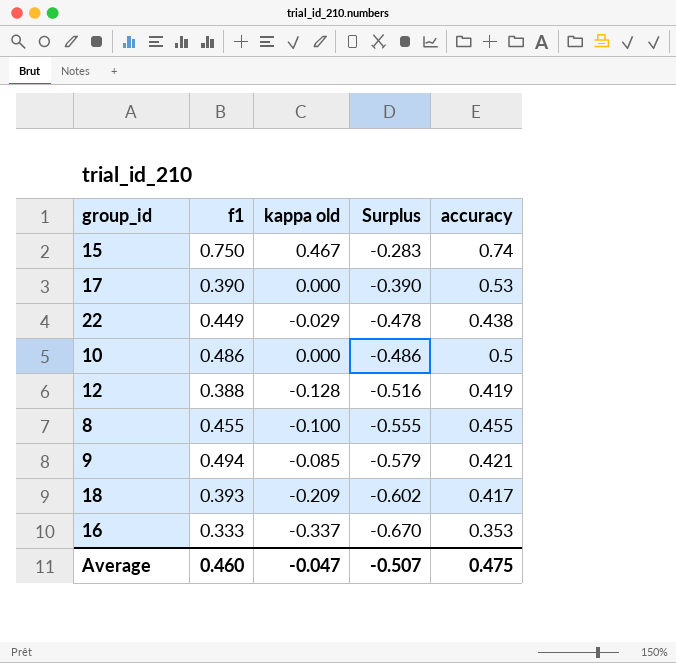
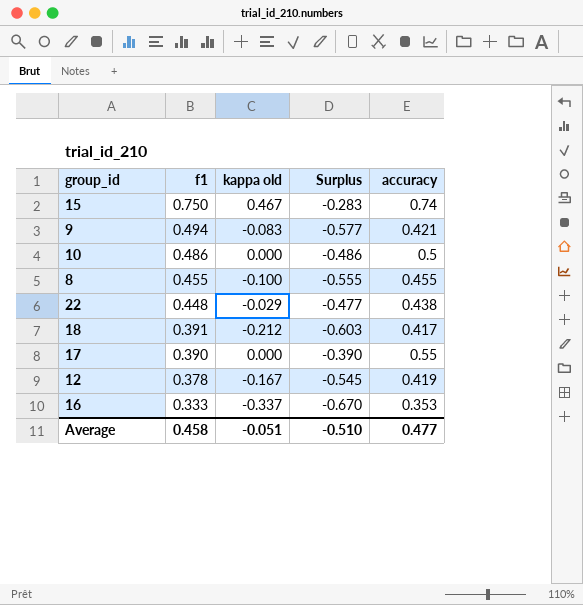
row order: Surplus descending -> f1 descending
9 | kappa old: -0.085 -> -0.083
9 | Surplus: -0.579 -> -0.577
22 | f1: 0.449 -> 0.448
22 | Surplus: -0.478 -> -0.477
18 | f1: 0.393 -> 0.391
18 | kappa old: -0.209 -> -0.212
18 | Surplus: -0.602 -> -0.603
17 | accuracy: 0.53 -> 0.55
12 | f1: 0.388 -> 0.378
12 | kappa old: -0.128 -> -0.167
12 | Surplus: -0.516 -> -0.545
Average | f1: 0.460 -> 0.458
Average | kappa old: -0.047 -> -0.051
Average | Surplus: -0.507 -> -0.510
Average | accuracy: 0.475 -> 0.477

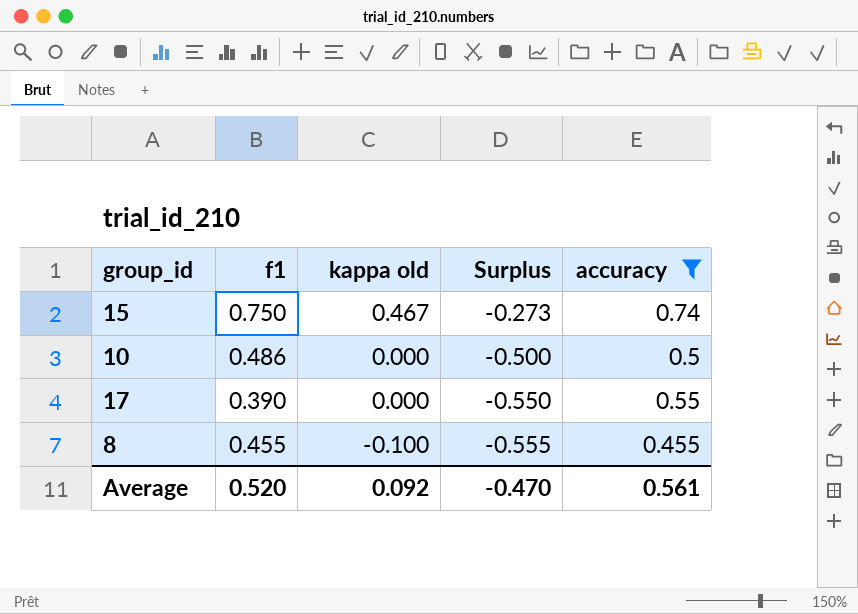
filter: none -> accuracy >= 0.455
row order: f1 descending -> kappa old descending
column Surplus | formula: [kappa old] - [f1] -> [kappa old] - [accuracy]
Average | f1: 0.458 -> 0.520
Average | kappa old: -0.051 -> 0.092
Average | Surplus: -0.510 -> -0.470
Average | accuracy: 0.477 -> 0.561

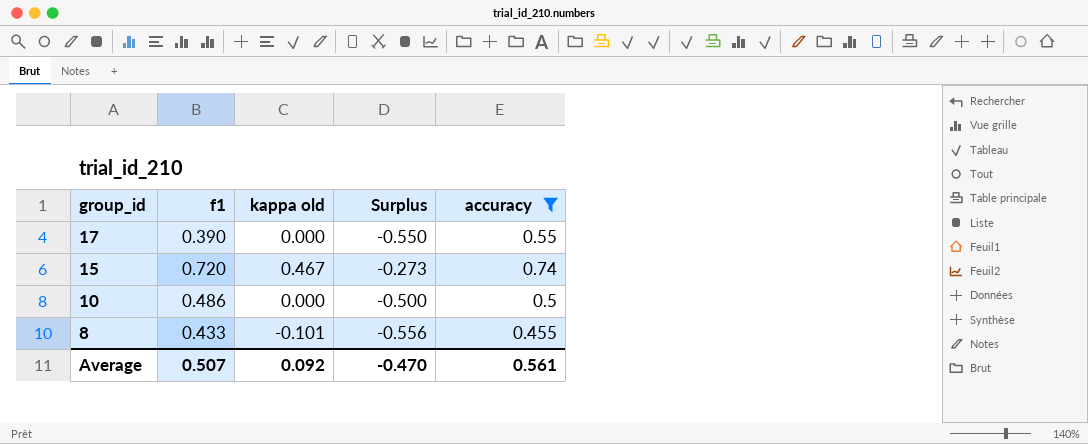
row order: kappa old descending -> group_id descending
15 | f1: 0.750 -> 0.720
8 | f1: 0.455 -> 0.433
8 | kappa old: -0.100 -> -0.101
8 | Surplus: -0.555 -> -0.556
Average | f1: 0.520 -> 0.507

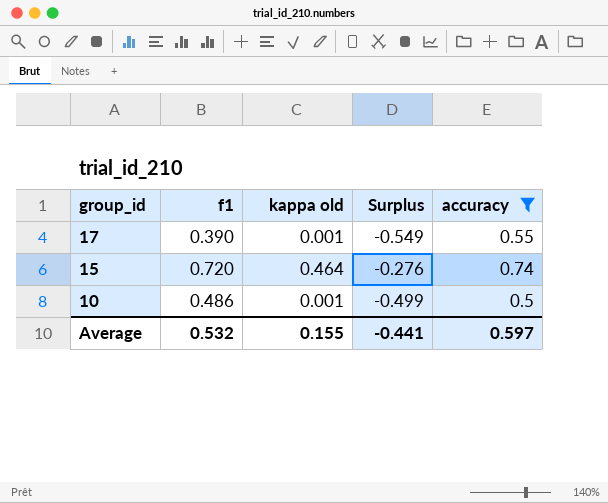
row 8: 0.433 | -0.101 | -0.556 | 0.455 -> none
17 | kappa old: 0.000 -> 0.001
17 | Surplus: -0.550 -> -0.549
15 | kappa old: 0.467 -> 0.464
15 | Surplus: -0.273 -> -0.276
10 | kappa old: 0.000 -> 0.001
10 | Surplus: -0.500 -> -0.499
Average | f1: 0.507 -> 0.532
Average | kappa old: 0.092 -> 0.155
Average | Surplus: -0.470 -> -0.441
Average | accuracy: 0.561 -> 0.597

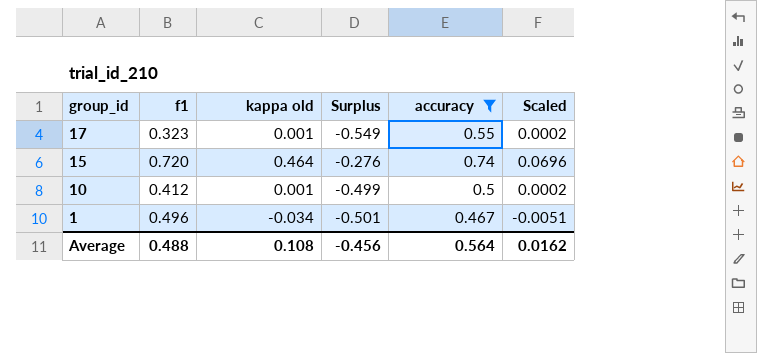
column Scaled | formula: none -> [kappa old] * 0.15
17 | f1: 0.390 -> 0.323
10 | f1: 0.486 -> 0.412
row 1: none -> 0.496 | -0.034 | -0.501 | 0.467 | -0.0051
Average | f1: 0.532 -> 0.488
Average | kappa old: 0.155 -> 0.108
Average | Surplus: -0.441 -> -0.456
Average | accuracy: 0.597 -> 0.564

